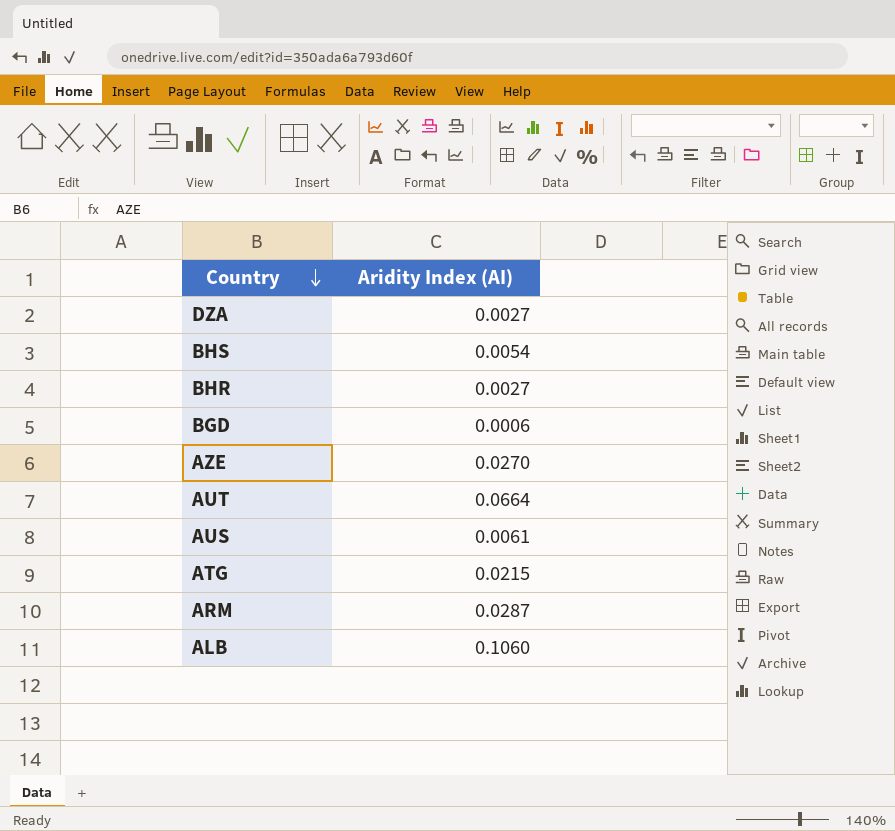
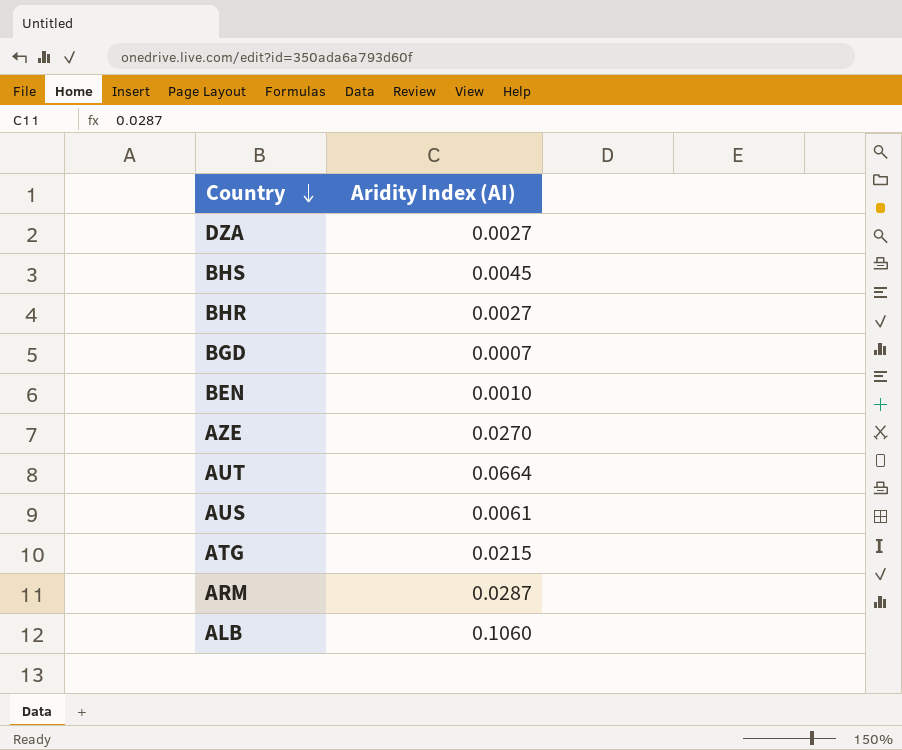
BHS | Aridity Index (AI): 0.0054 -> 0.0045
BGD | Aridity Index (AI): 0.0006 -> 0.0007
row BEN: none -> 0.0010

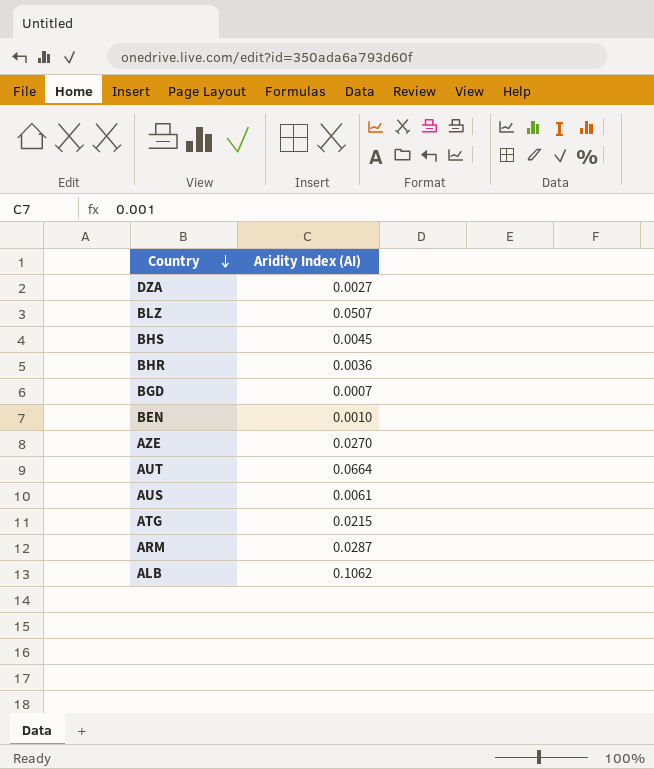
row BLZ: none -> 0.0507
BHR | Aridity Index (AI): 0.0027 -> 0.0036
ALB | Aridity Index (AI): 0.1060 -> 0.1062

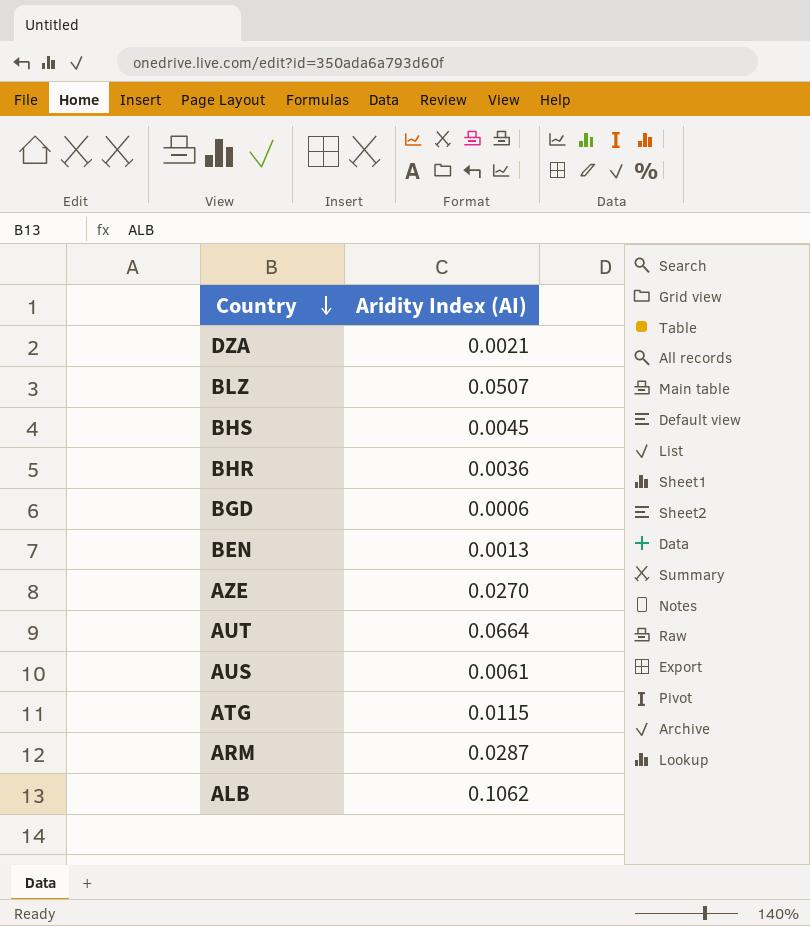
DZA | Aridity Index (AI): 0.0027 -> 0.0021
BGD | Aridity Index (AI): 0.0007 -> 0.0006
BEN | Aridity Index (AI): 0.0010 -> 0.0013
ATG | Aridity Index (AI): 0.0215 -> 0.0115

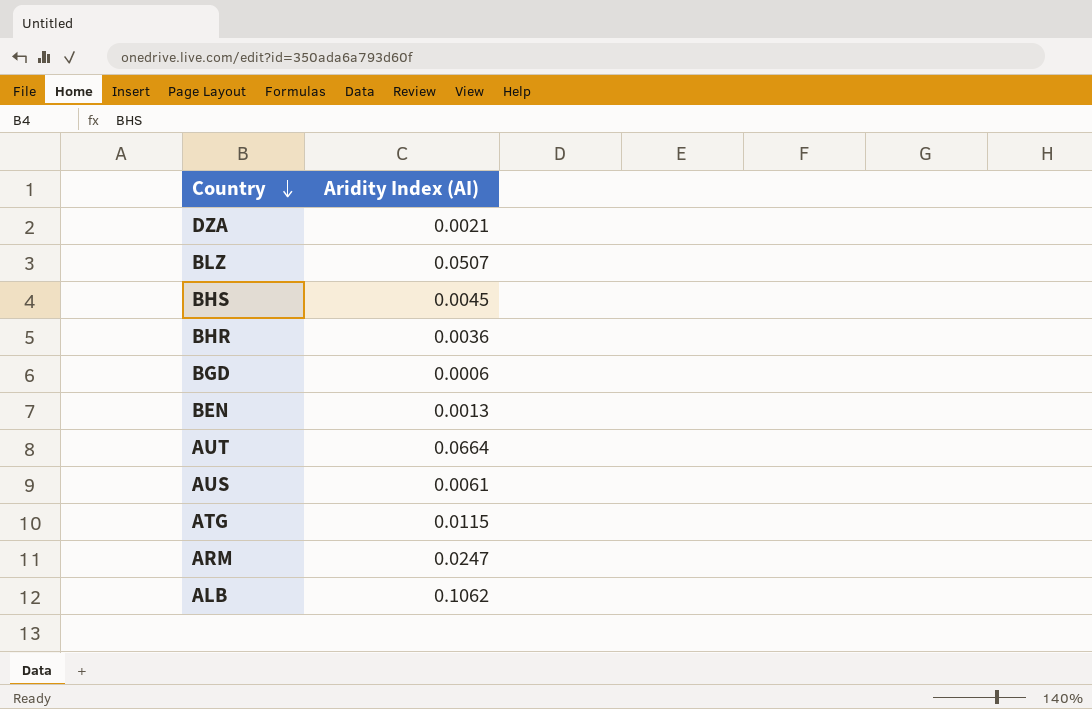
row AZE: 0.0270 -> none
ARM | Aridity Index (AI): 0.0287 -> 0.0247

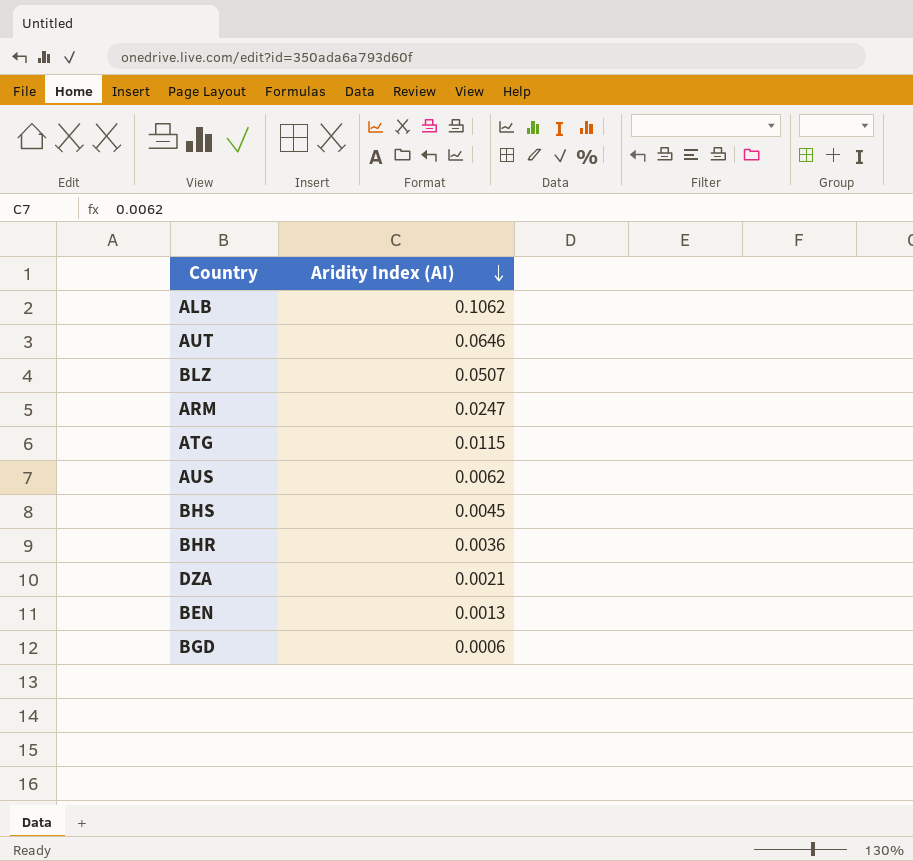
row order: Country descending -> Aridity Index (AI) descending
AUT | Aridity Index (AI): 0.0664 -> 0.0646
AUS | Aridity Index (AI): 0.0061 -> 0.0062

